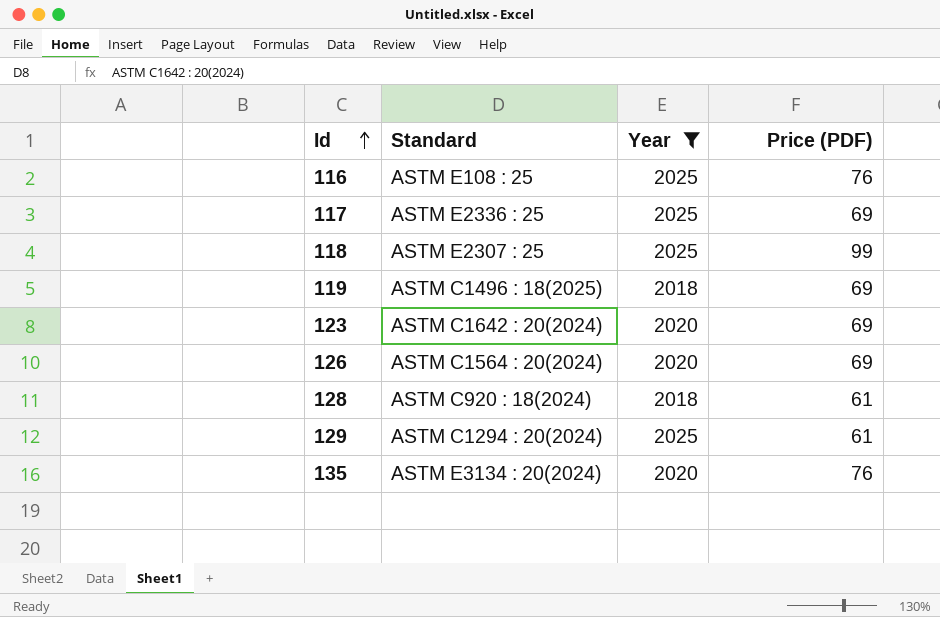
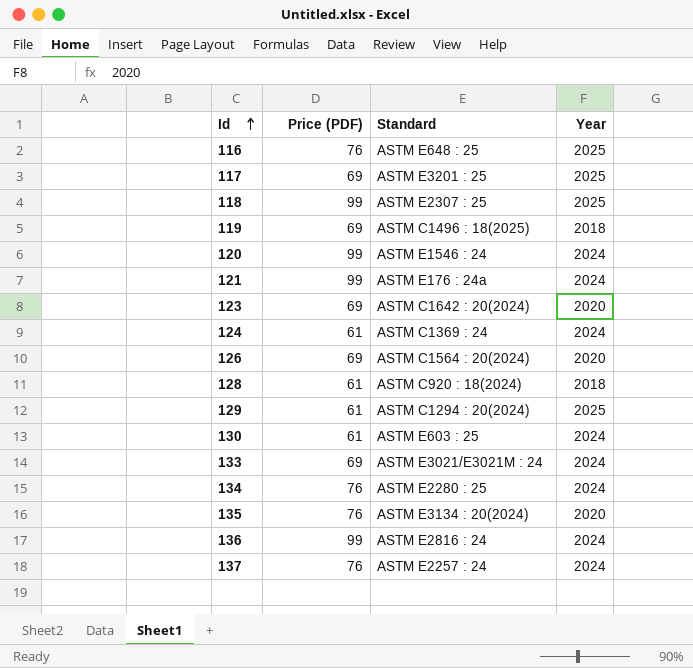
filter: Year != 2024 -> none
column Price (PDF) | position: 4 -> 2
116 | Standard: ASTM E108 : 25 -> ASTM E648 : 25
117 | Standard: ASTM E2336 : 25 -> ASTM E3201 : 25

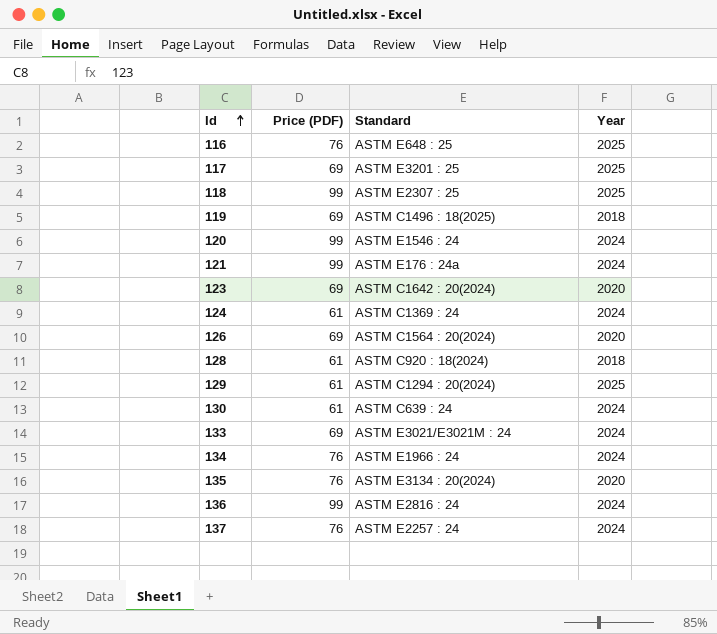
130 | Standard: ASTM E603 : 25 -> ASTM C639 : 24
134 | Standard: ASTM E2280 : 25 -> ASTM E1966 : 24

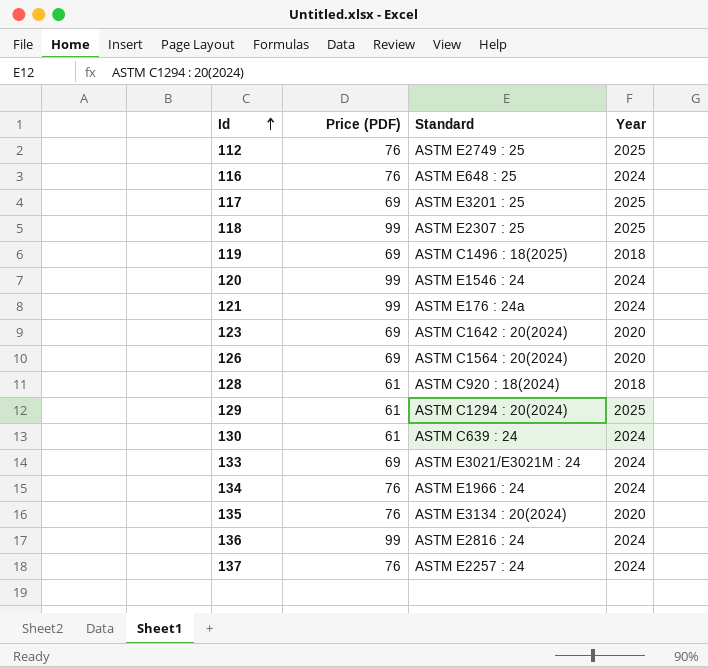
row 124: 61 | ASTM C1369 : 24 | 2024 -> none
row 112: none -> 76 | ASTM E2749 : 25 | 2025
116 | Year: 2025 -> 2024

